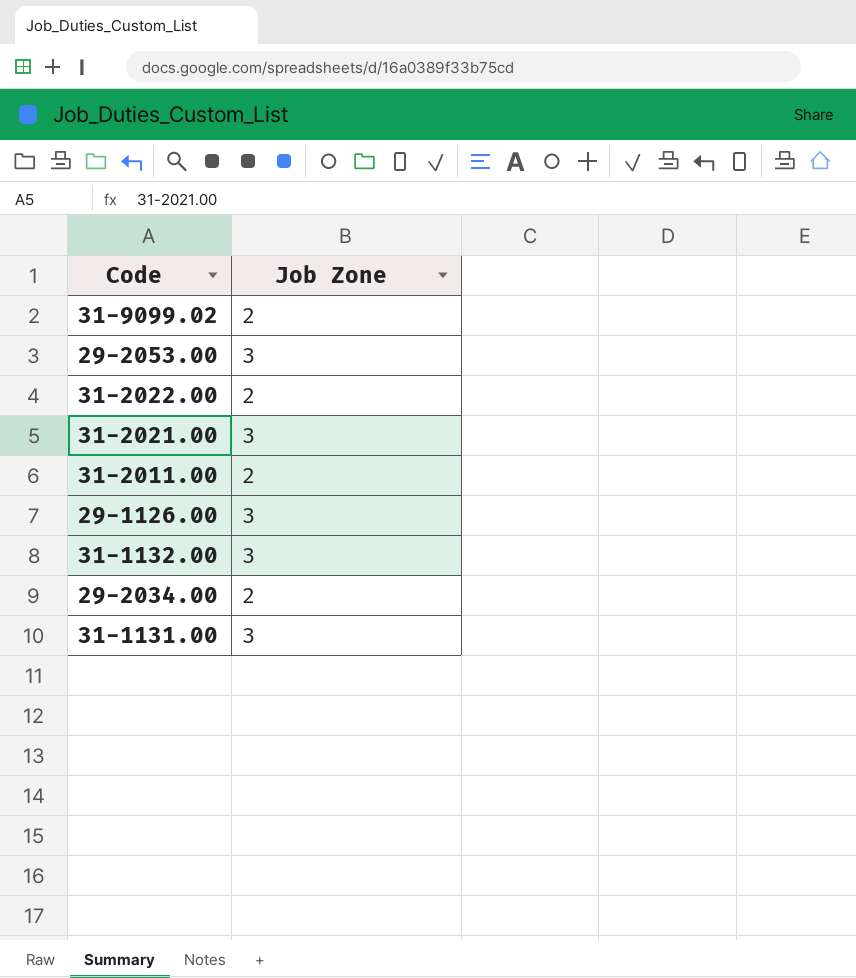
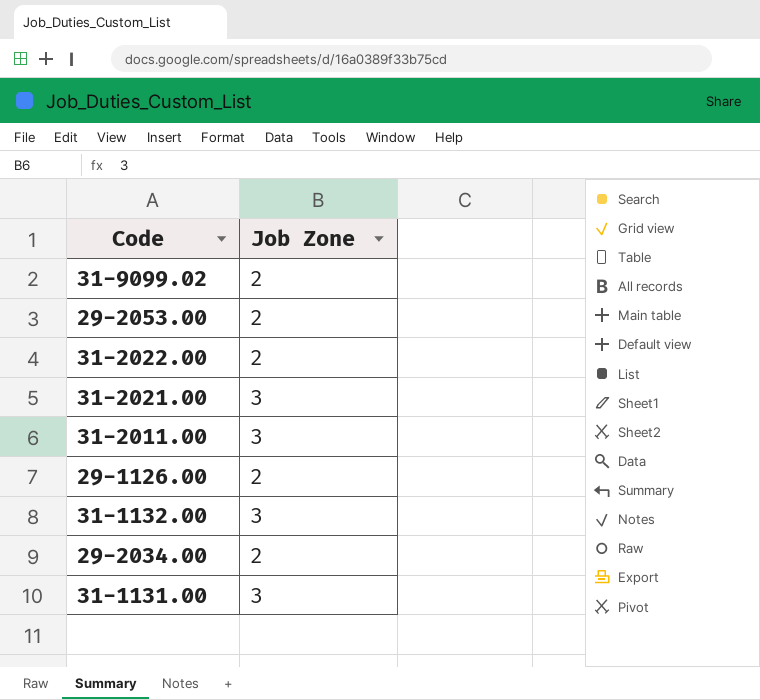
29-2053.00 | Job Zone: 3 -> 2
31-2011.00 | Job Zone: 2 -> 3
29-1126.00 | Job Zone: 3 -> 2

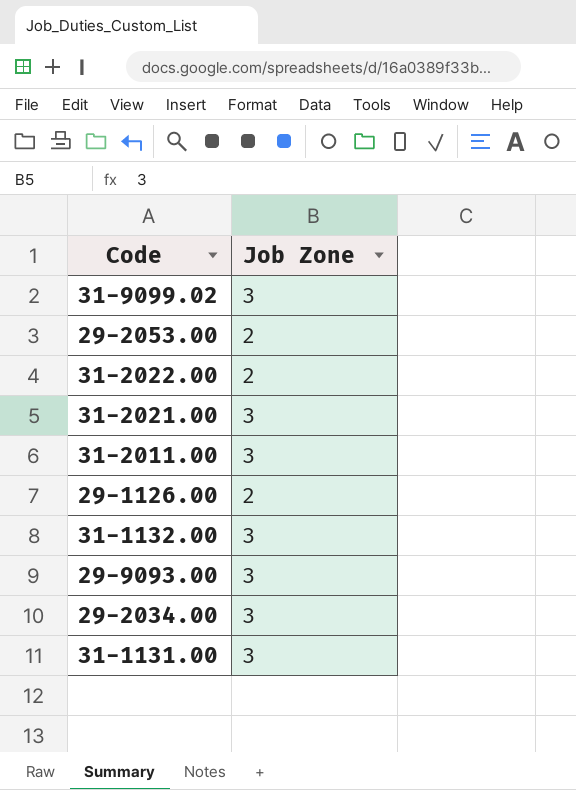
31-9099.02 | Job Zone: 2 -> 3
row 29-9093.00: none -> 3
29-2034.00 | Job Zone: 2 -> 3

